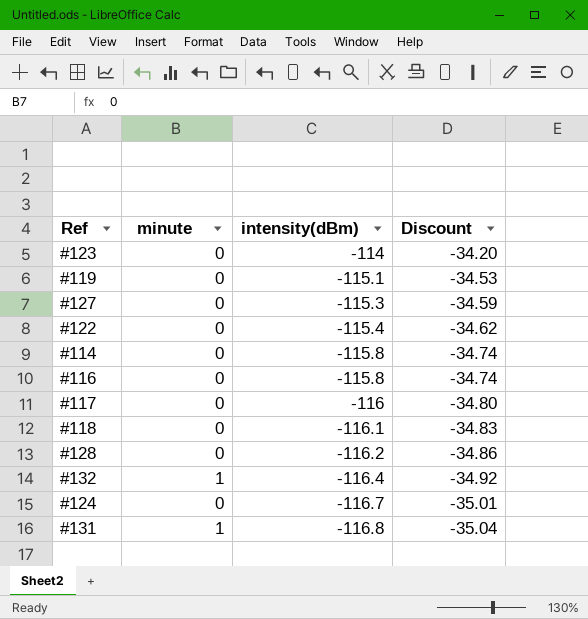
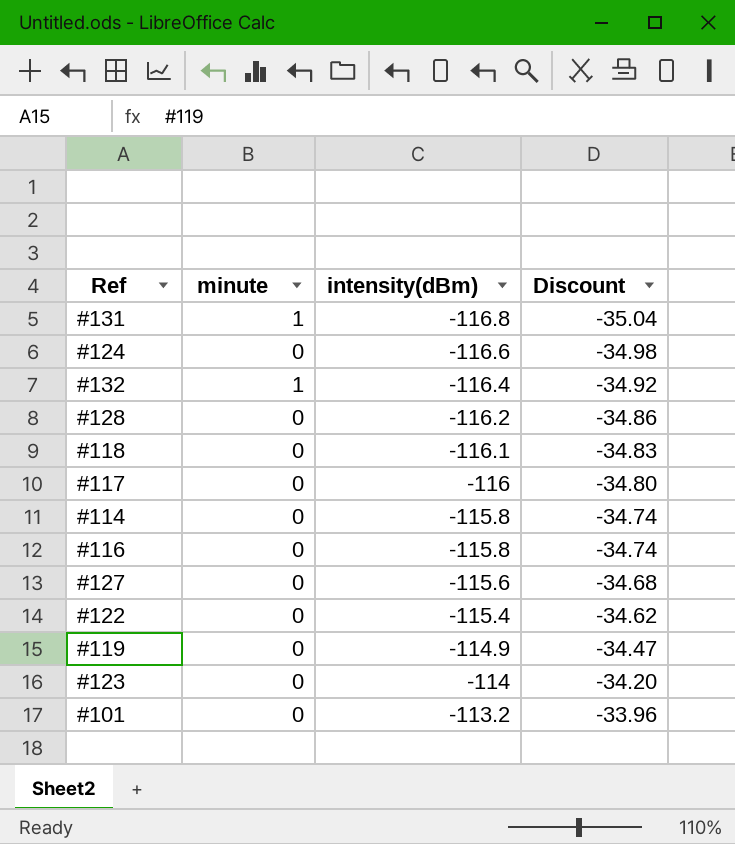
row order: intensity(dBm) descending -> intensity(dBm) ascending
#124 | intensity(dBm): -116.7 -> -116.6
#124 | Discount: -35.01 -> -34.98
#127 | intensity(dBm): -115.3 -> -115.6
#127 | Discount: -34.59 -> -34.68
#119 | intensity(dBm): -115.1 -> -114.9
#119 | Discount: -34.53 -> -34.47
row #101: none -> 0 | -113.2 | -33.96

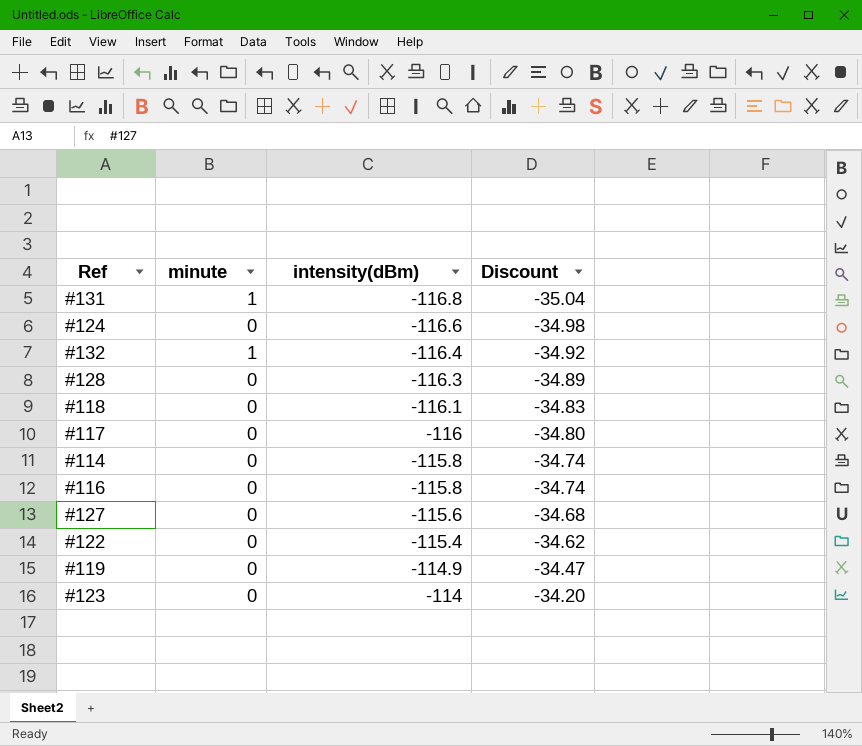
row #101: 0 | -113.2 | -33.96 -> none
#128 | intensity(dBm): -116.2 -> -116.3
#128 | Discount: -34.86 -> -34.89

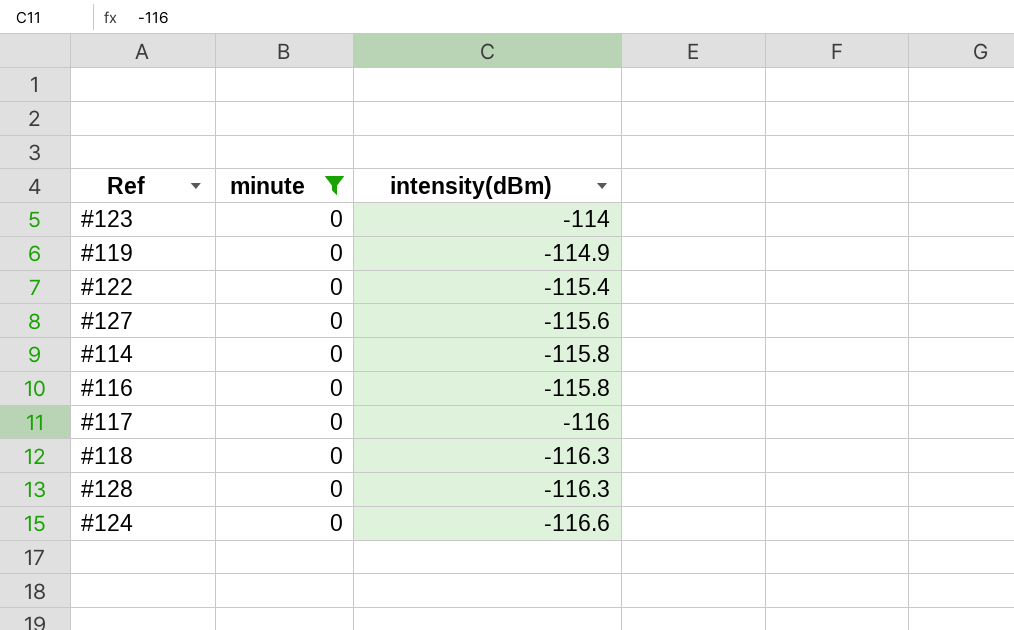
filter: none -> minute = 0
row order: intensity(dBm) ascending -> intensity(dBm) descending
column Discount | formula: [intensity(dBm)] * 0.3 -> none
#118 | intensity(dBm): -116.1 -> -116.3

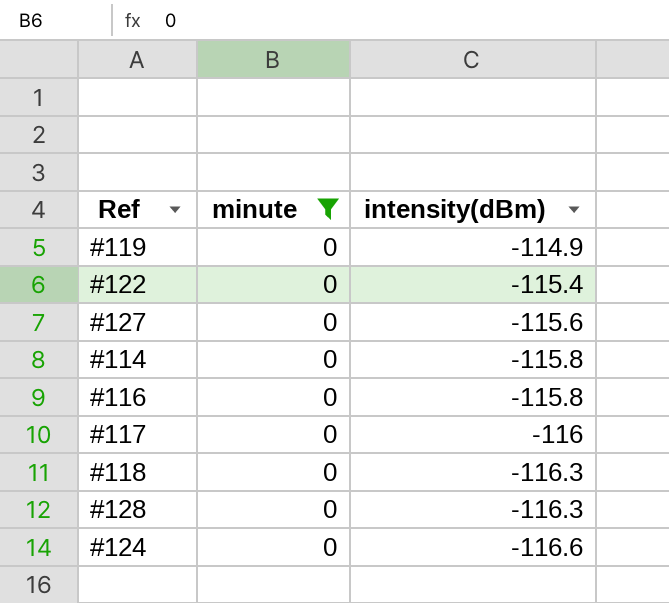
row #123: 0 | -114 -> none

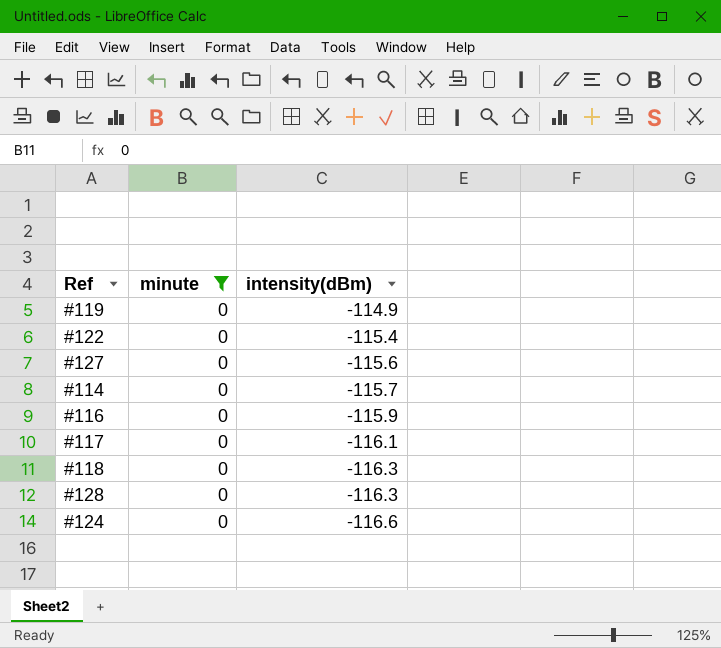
#114 | intensity(dBm): -115.8 -> -115.7
#116 | intensity(dBm): -115.8 -> -115.9
#117 | intensity(dBm): -116 -> -116.1

